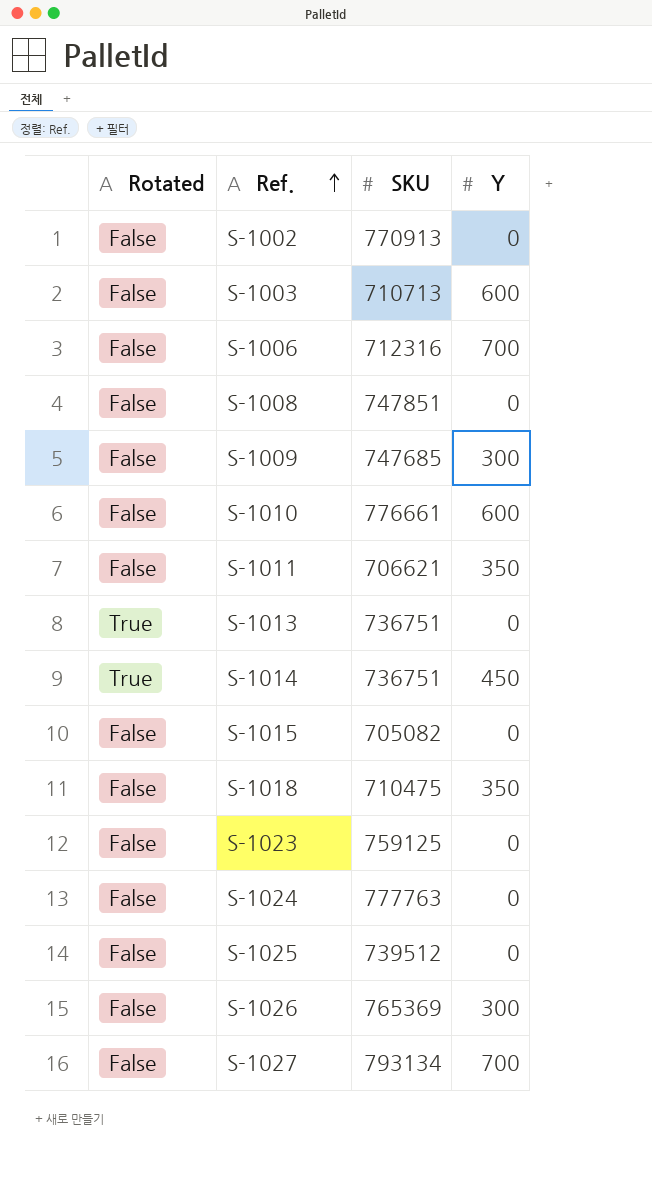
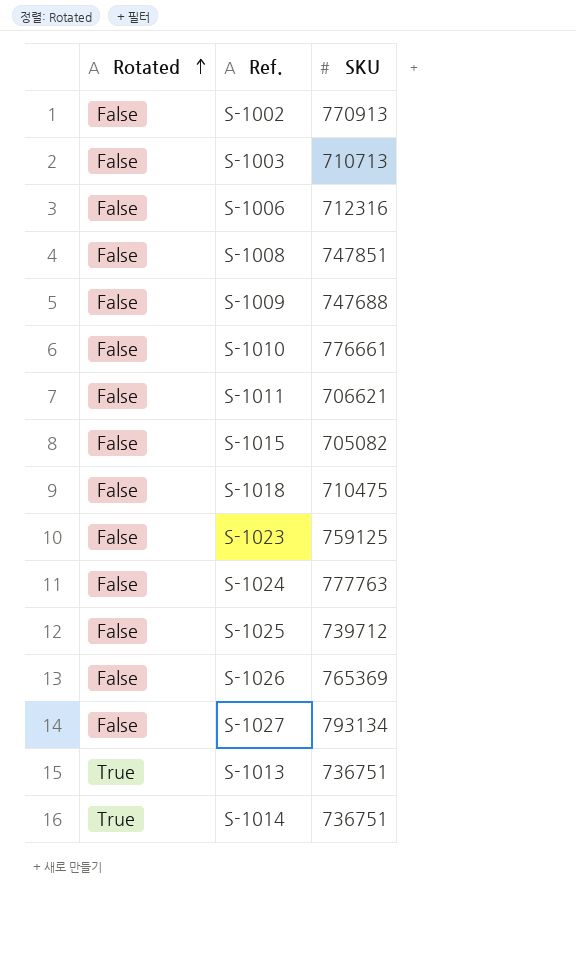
row order: Ref. ascending -> Rotated ascending
column Y | position: 4 -> none
S-1009 | SKU: 747685 -> 747688
S-1025 | SKU: 739512 -> 739712

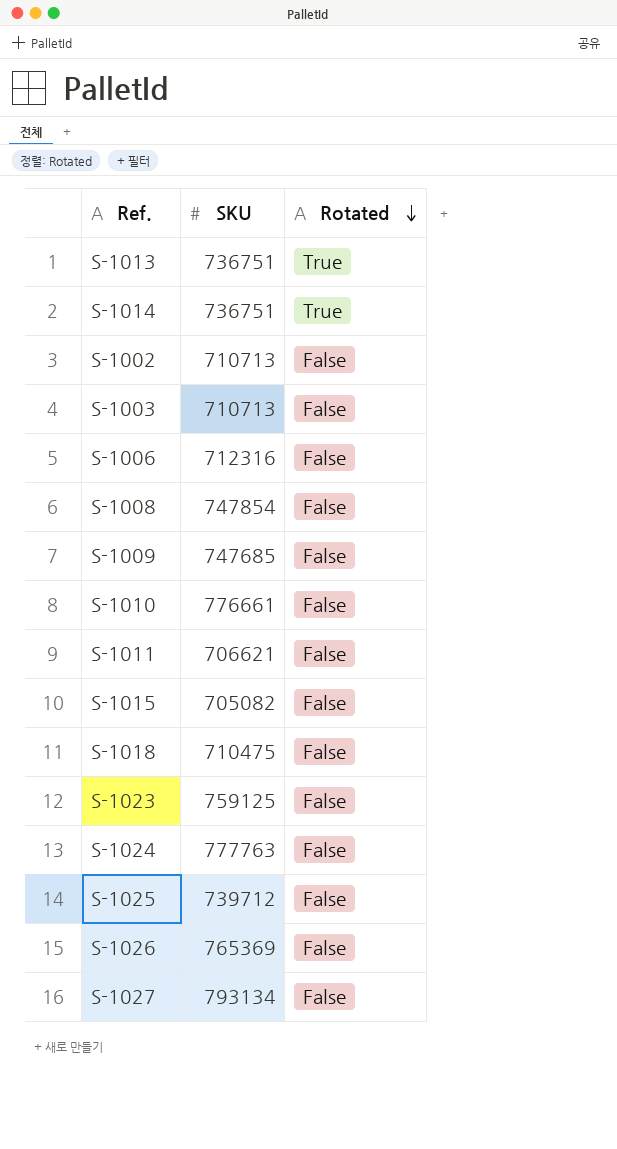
row order: Rotated ascending -> Rotated descending
column Rotated | position: 1 -> 3
S-1002 | SKU: 770913 -> 710713
S-1008 | SKU: 747851 -> 747854
S-1009 | SKU: 747688 -> 747685

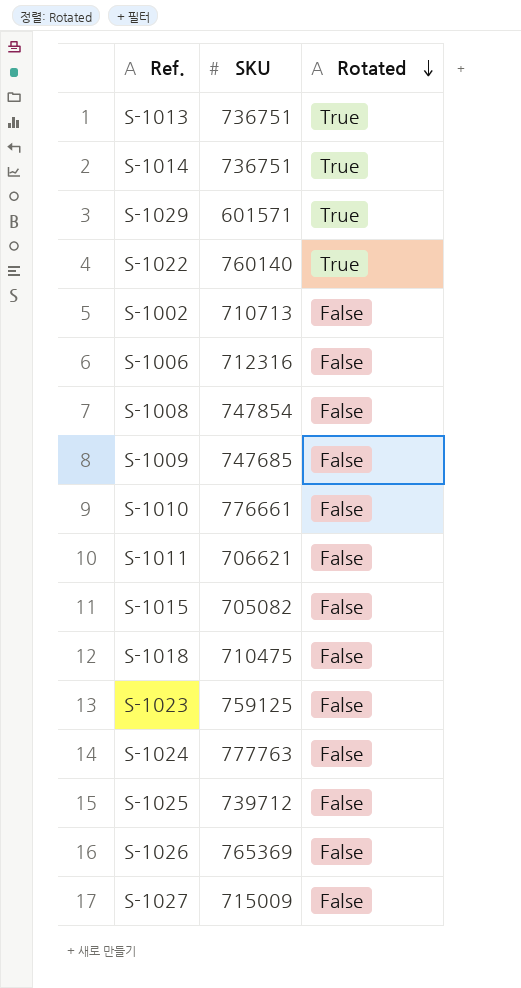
row S-1003: 710713 | False -> none
row S-1029: none -> 601571 | True
row S-1022: none -> 760140 | True
S-1027 | SKU: 793134 -> 715009

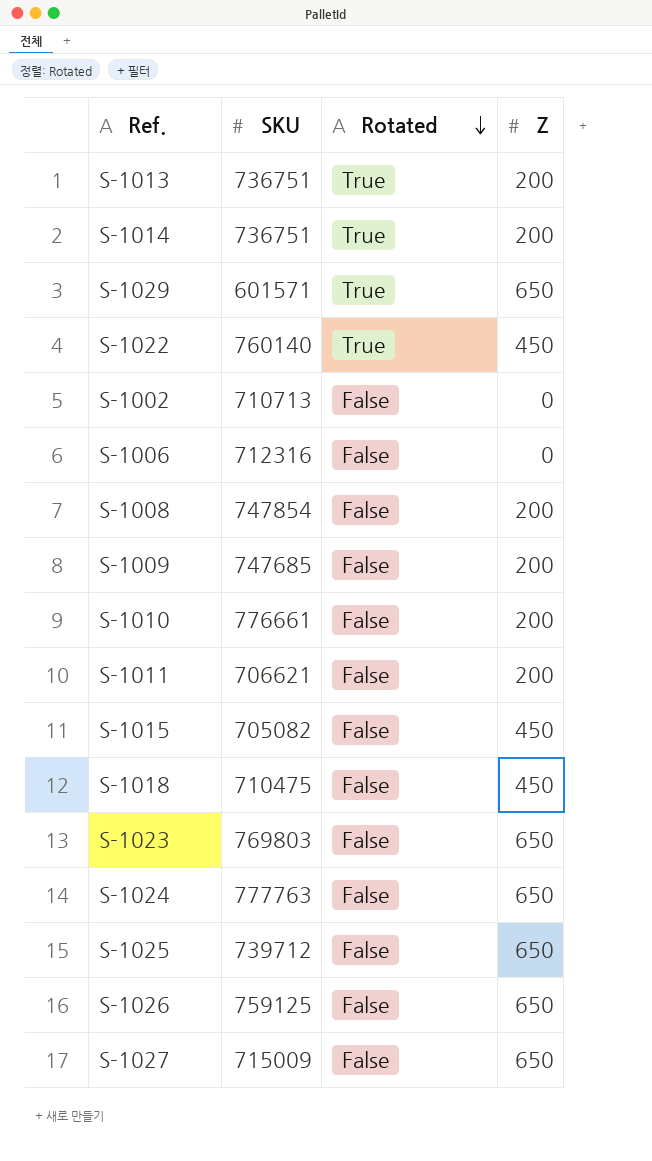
column Z | position: none -> 4
S-1023 | SKU: 759125 -> 769803
S-1026 | SKU: 765369 -> 759125

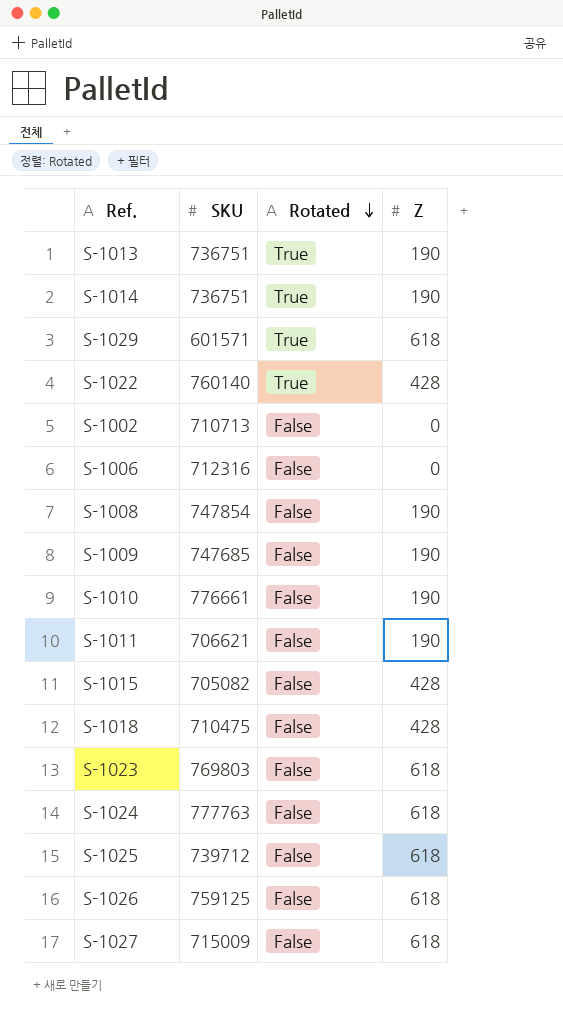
S-1013 | Z: 200 -> 190
S-1014 | Z: 200 -> 190
S-1029 | Z: 650 -> 618
S-1022 | Z: 450 -> 428
S-1008 | Z: 200 -> 190
S-1009 | Z: 200 -> 190
S-1010 | Z: 200 -> 190
S-1011 | Z: 200 -> 190
S-1015 | Z: 450 -> 428
S-1018 | Z: 450 -> 428
S-1023 | Z: 650 -> 618
S-1024 | Z: 650 -> 618
S-1025 | Z: 650 -> 618
S-1026 | Z: 650 -> 618
S-1027 | Z: 650 -> 618

